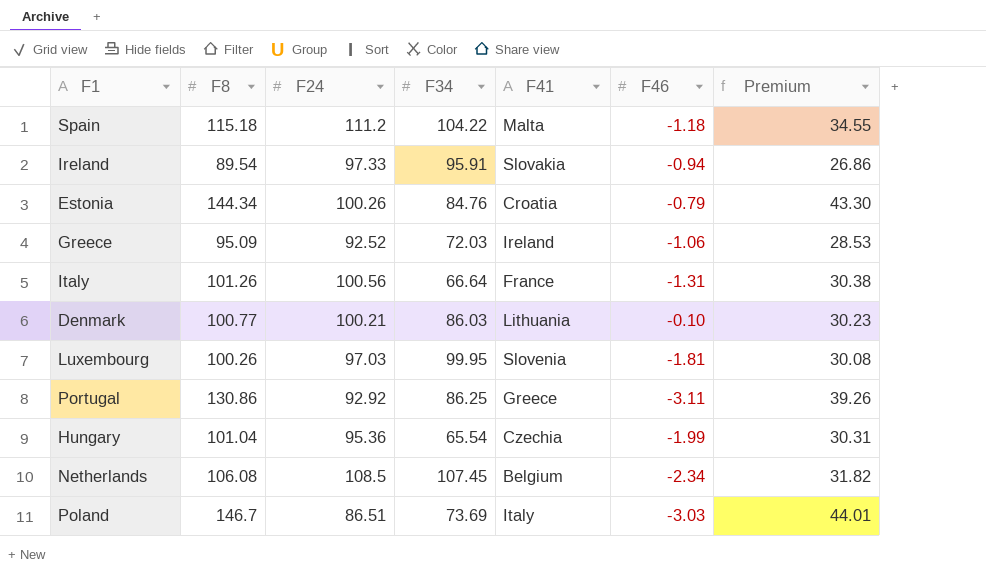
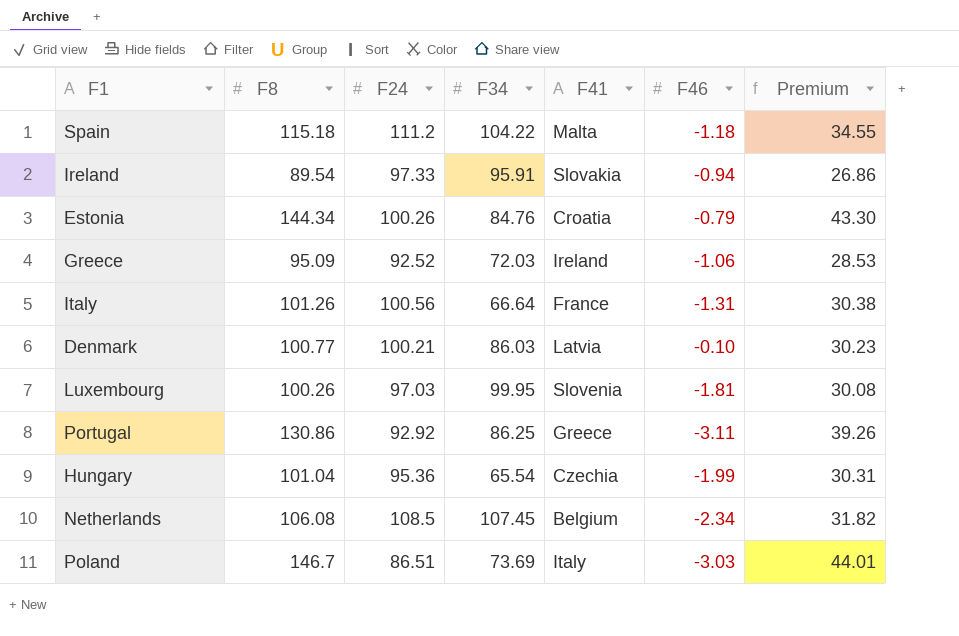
Denmark | F41: Lithuania -> Latvia

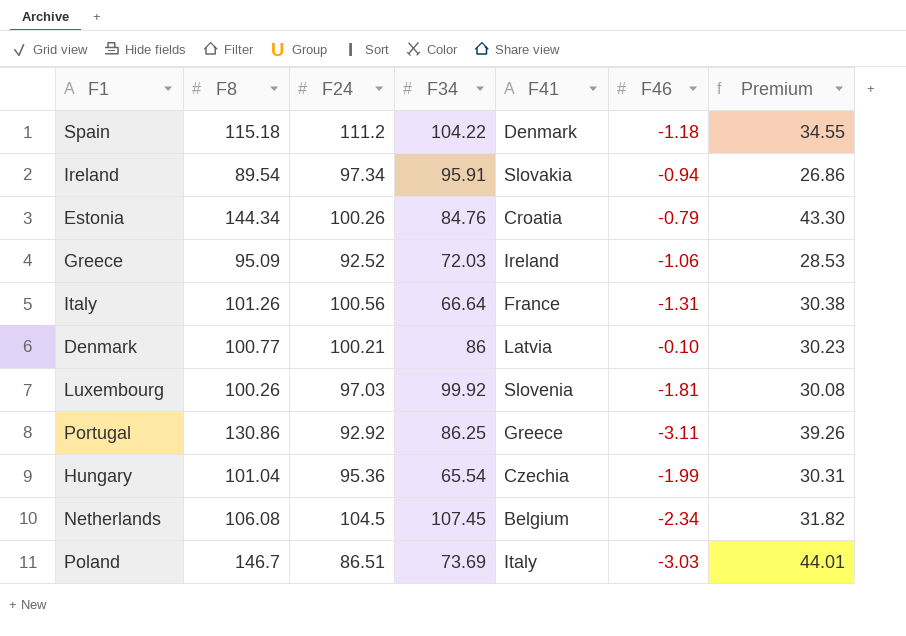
Spain | F41: Malta -> Denmark
Ireland | F24: 97.33 -> 97.34
Denmark | F34: 86.03 -> 86
Luxembourg | F34: 99.95 -> 99.92
Netherlands | F24: 108.5 -> 104.5

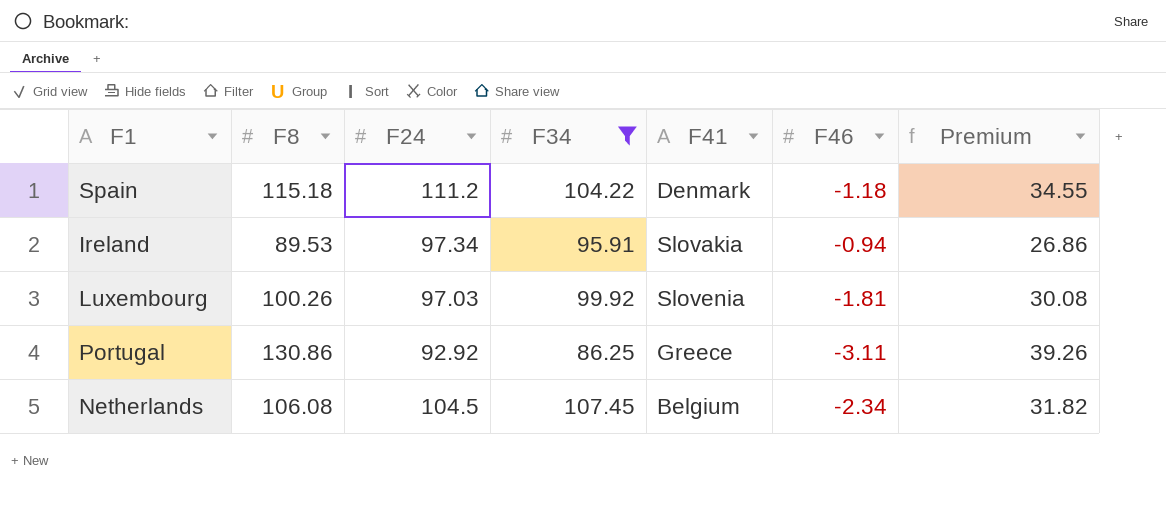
filter: none -> F34 >= 86.25
Ireland | F8: 89.54 -> 89.53

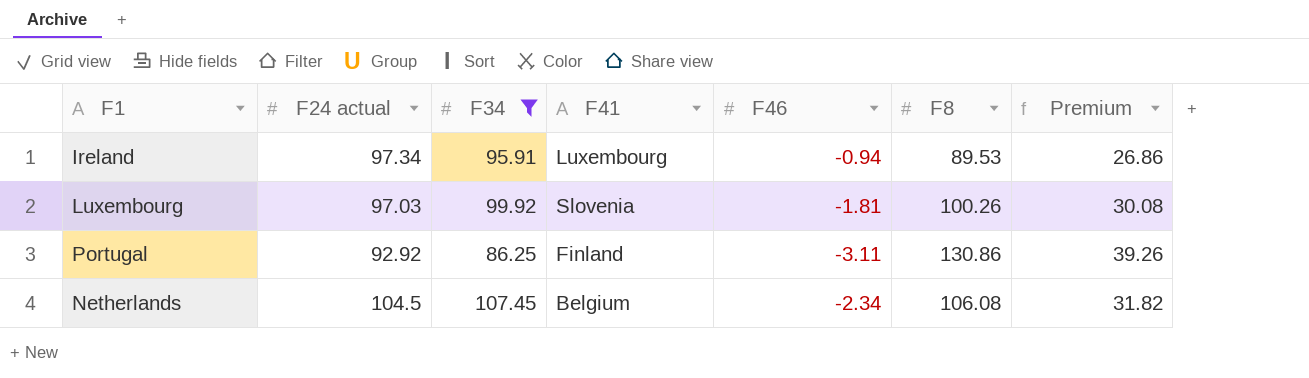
column name: F24 -> F24 actual
column F8 | position: 2 -> 6
row Spain: 115.18 | 111.2 | 104.22 | Denmark | -1.18 | 34.55 -> none
Ireland | F41: Slovakia -> Luxembourg
Portugal | F41: Greece -> Finland

